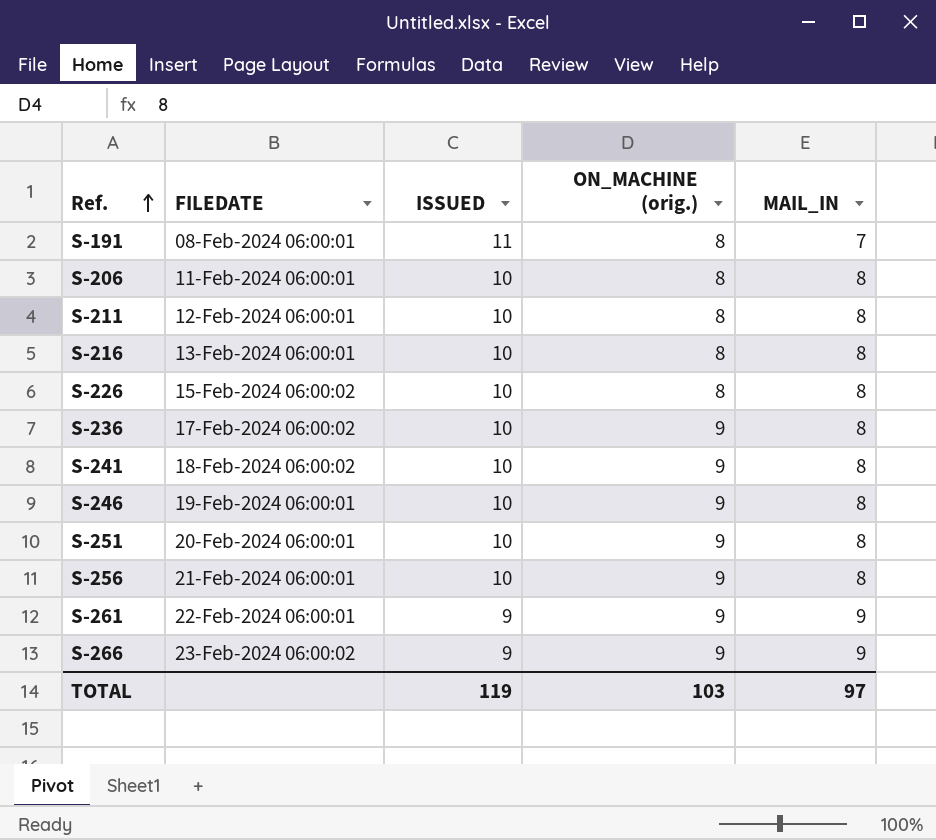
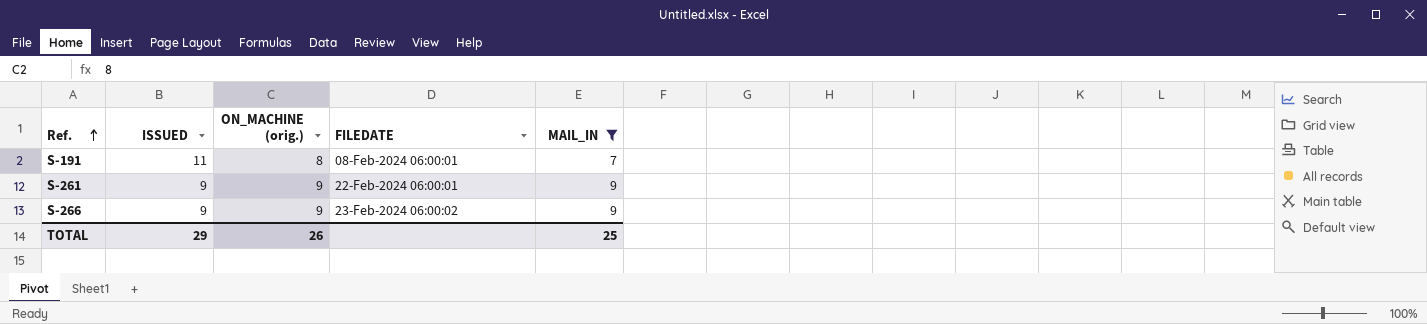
filter: none -> MAIL_IN != 8
column FILEDATE | position: 2 -> 4
TOTAL | ISSUED: 119 -> 29
TOTAL | ON_MACHINE (orig.): 103 -> 26
TOTAL | MAIL_IN: 97 -> 25

